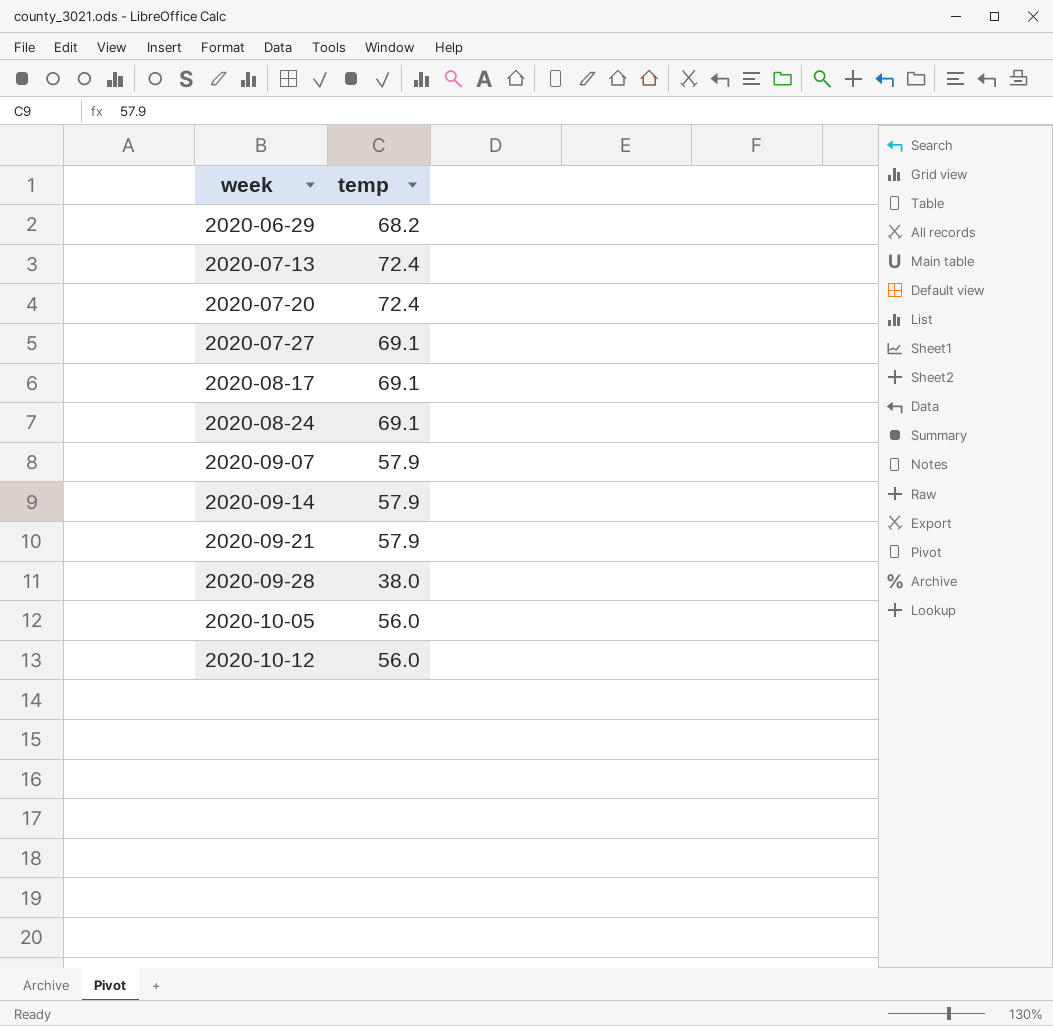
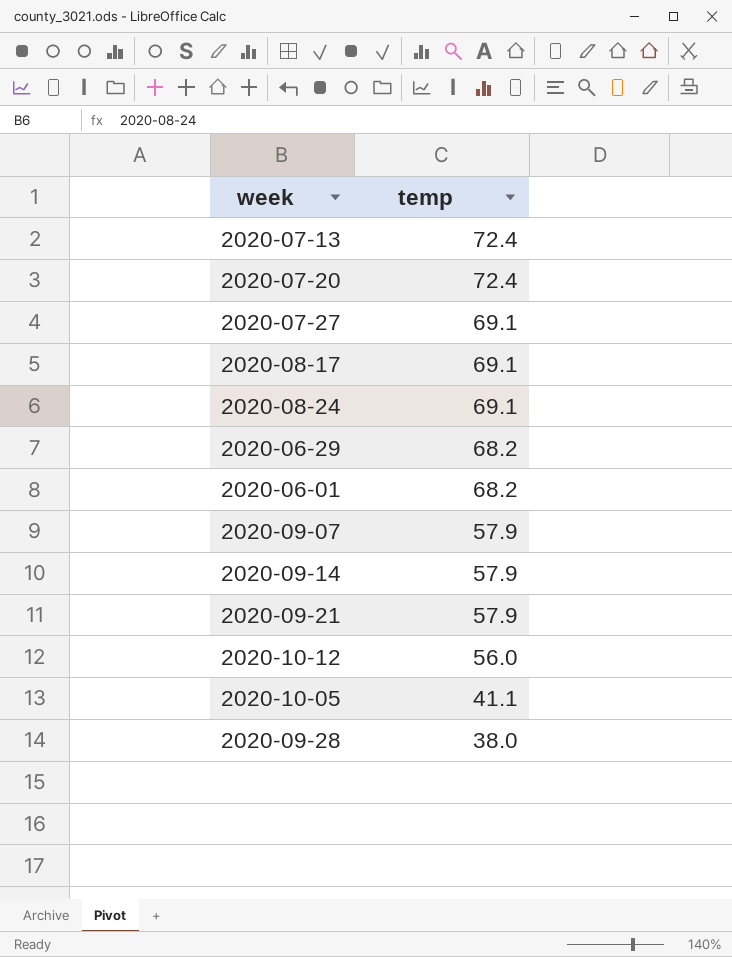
row order: week ascending -> temp descending
row 2020-06-01: none -> 68.2
2020-10-05 | temp: 56.0 -> 41.1

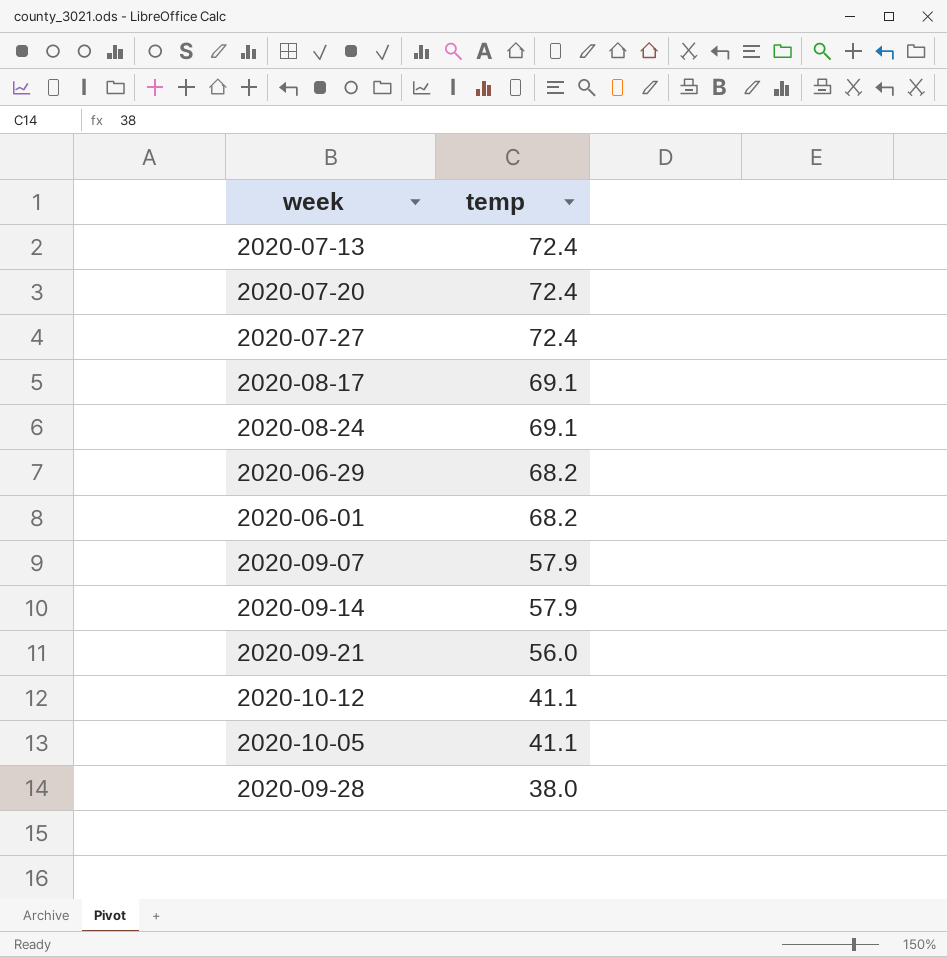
2020-07-27 | temp: 69.1 -> 72.4
2020-09-21 | temp: 57.9 -> 56.0
2020-10-12 | temp: 56.0 -> 41.1

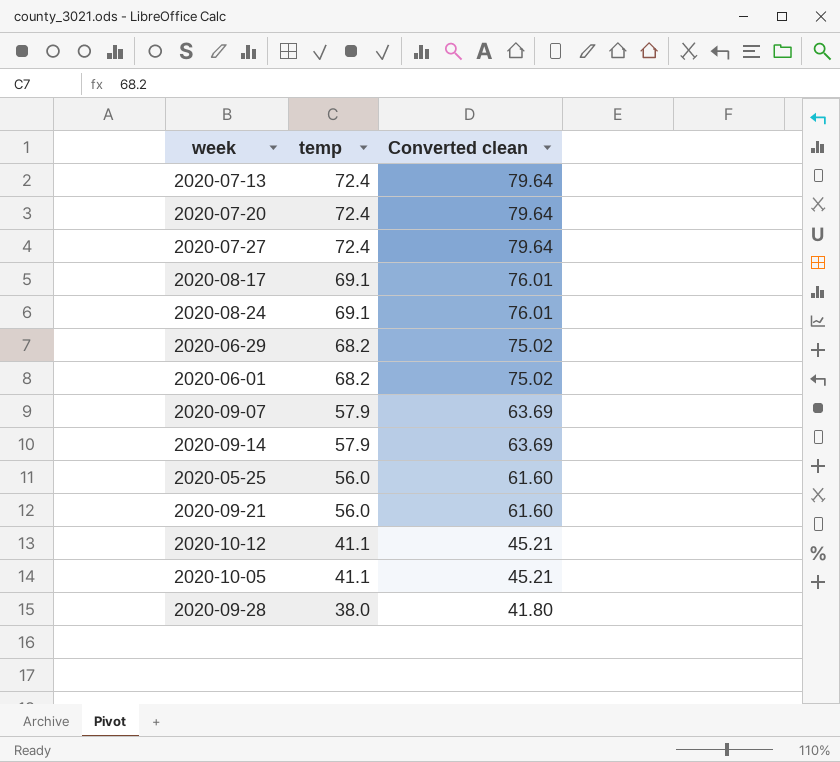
column Converted clean | formula: none -> [temp] * 1.1
row 2020-05-25: none -> 56.0 | 61.60

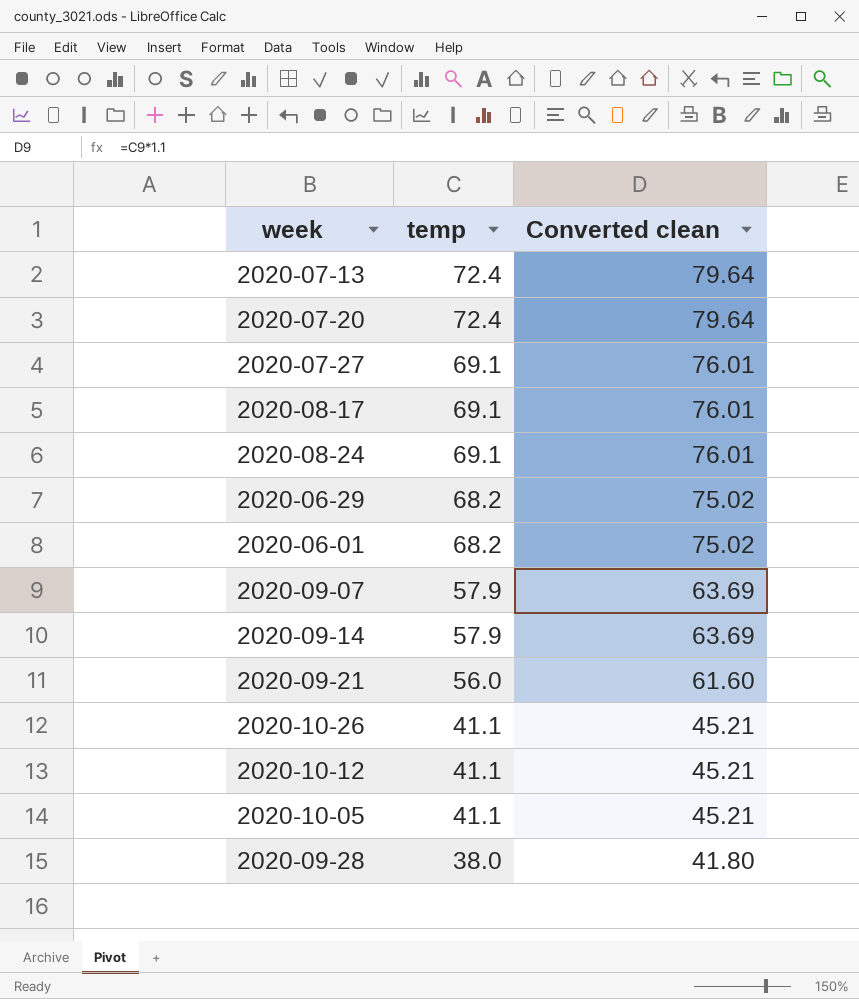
row 2020-05-25: 56.0 | 61.60 -> none
2020-07-27 | temp: 72.4 -> 69.1
2020-07-27 | Converted clean: 79.64 -> 76.01
row 2020-10-26: none -> 41.1 | 45.21

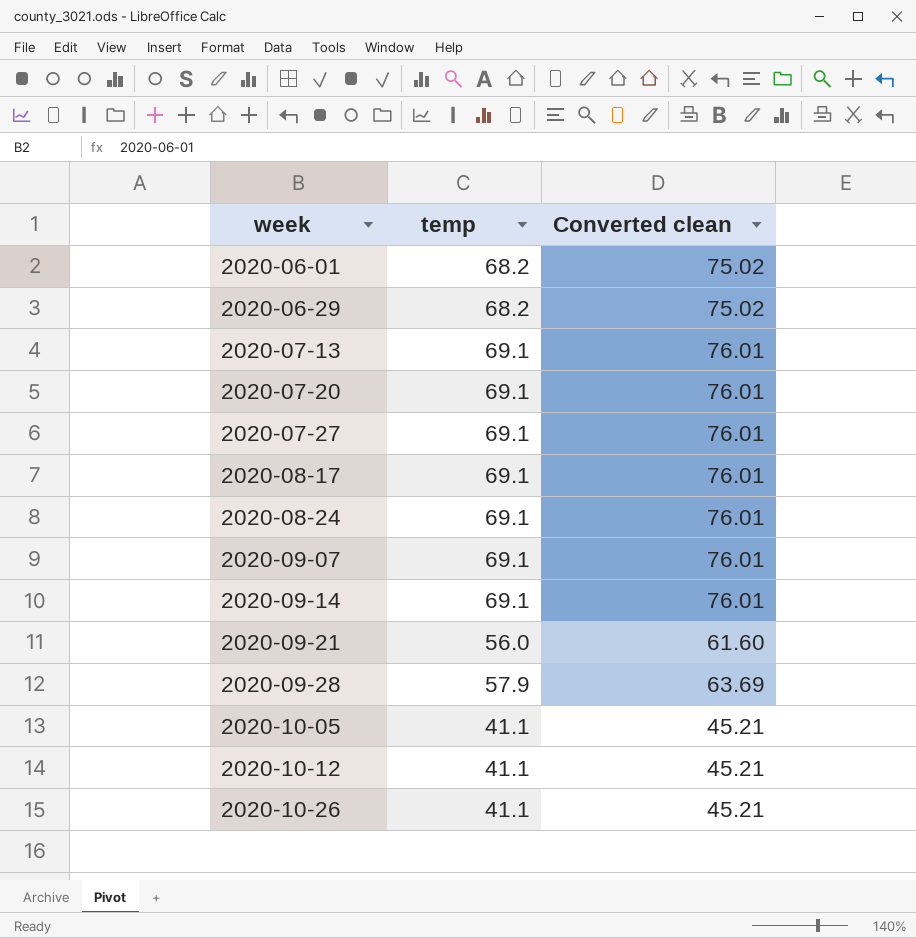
row order: temp descending -> week ascending
2020-07-13 | temp: 72.4 -> 69.1
2020-07-13 | Converted clean: 79.64 -> 76.01
2020-07-20 | temp: 72.4 -> 69.1
2020-07-20 | Converted clean: 79.64 -> 76.01
2020-09-07 | temp: 57.9 -> 69.1
2020-09-07 | Converted clean: 63.69 -> 76.01
2020-09-14 | temp: 57.9 -> 69.1
2020-09-14 | Converted clean: 63.69 -> 76.01
2020-09-28 | temp: 38.0 -> 57.9
2020-09-28 | Converted clean: 41.80 -> 63.69

